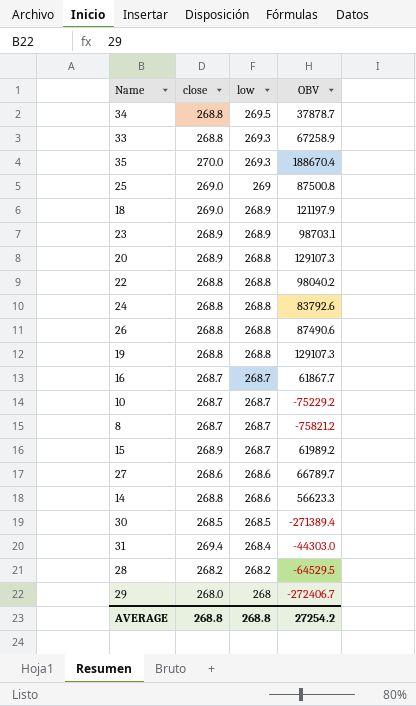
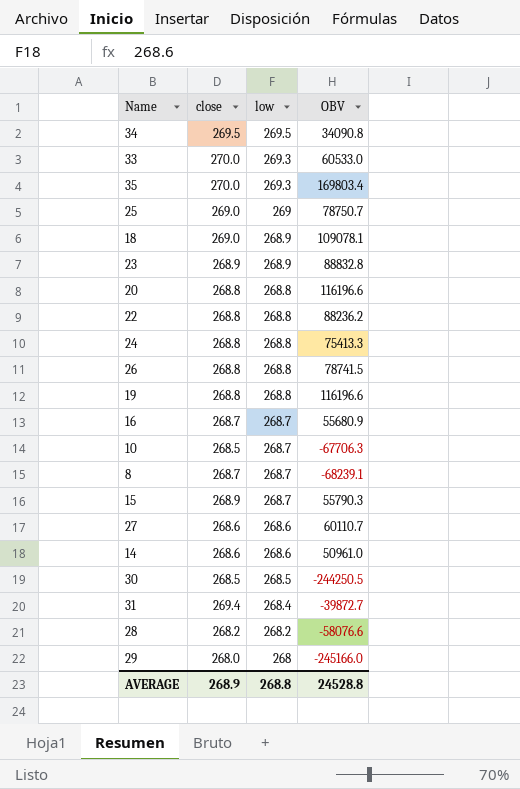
34 | close: 268.8 -> 269.5
34 | OBV: 37878.7 -> 34090.8
33 | close: 268.8 -> 270.0
33 | OBV: 67258.9 -> 60533.0
35 | OBV: 188670.4 -> 169803.4
25 | OBV: 87500.8 -> 78750.7
18 | OBV: 121197.9 -> 109078.1
23 | OBV: 98703.1 -> 88832.8
20 | close: 268.9 -> 268.8
20 | OBV: 129107.3 -> 116196.6
22 | OBV: 98040.2 -> 88236.2
24 | OBV: 83792.6 -> 75413.3
26 | OBV: 87490.6 -> 78741.5
19 | OBV: 129107.3 -> 116196.6
16 | OBV: 61867.7 -> 55680.9
10 | close: 268.7 -> 268.5
10 | OBV: -75229.2 -> -67706.3
8 | OBV: -75821.2 -> -68239.1
15 | OBV: 61989.2 -> 55790.3
27 | OBV: 66789.7 -> 60110.7
14 | close: 268.8 -> 268.6
14 | OBV: 56623.3 -> 50961.0
30 | OBV: -271389.4 -> -244250.5
31 | OBV: -44303.0 -> -39872.7
28 | OBV: -64529.5 -> -58076.6
29 | OBV: -272406.7 -> -245166.0
AVERAGE | close: 268.8 -> 268.9
AVERAGE | OBV: 27254.2 -> 24528.8

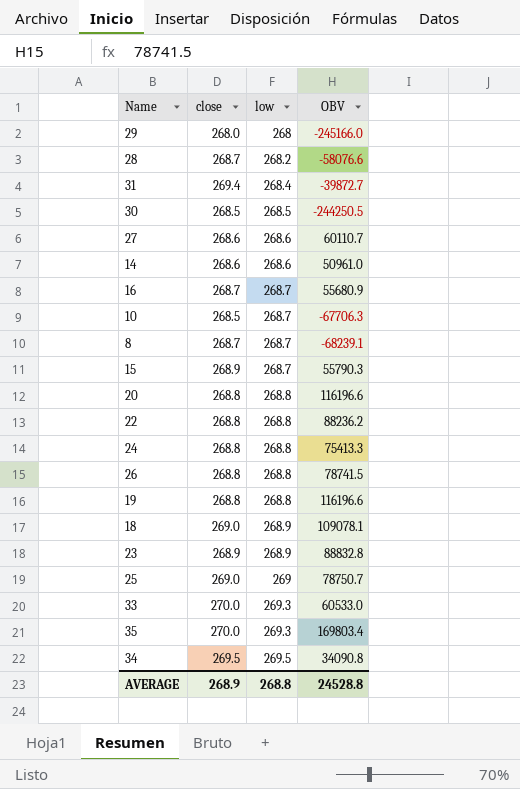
row order: low descending -> low ascending
28 | close: 268.2 -> 268.7

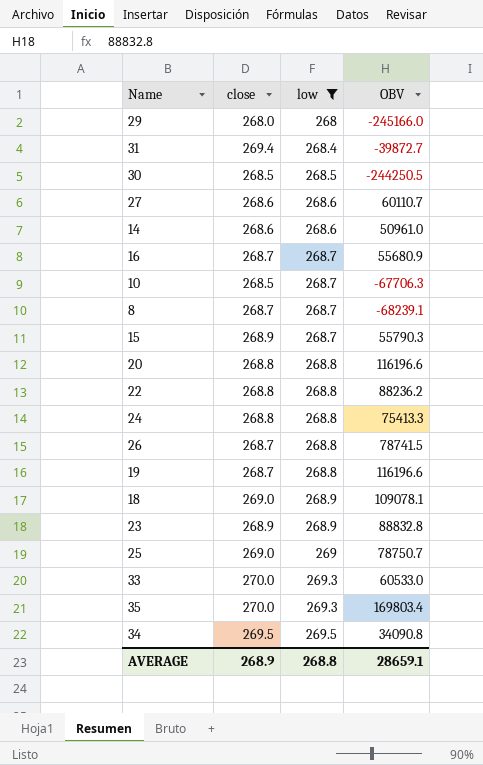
filter: none -> low != 268.2
26 | close: 268.8 -> 268.7
19 | close: 268.8 -> 268.7
AVERAGE | OBV: 24528.8 -> 28659.1

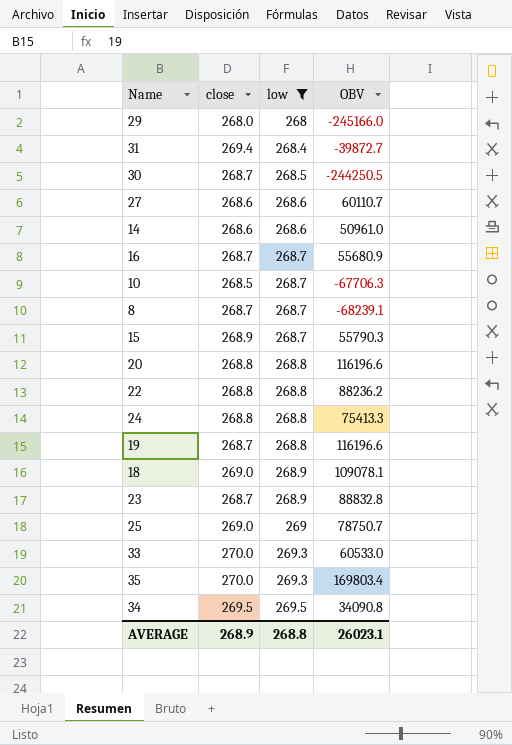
row 26: 268.7 | 268.8 | 78741.5 -> none
30 | close: 268.5 -> 268.7
23 | close: 268.9 -> 268.7
AVERAGE | OBV: 28659.1 -> 26023.1

